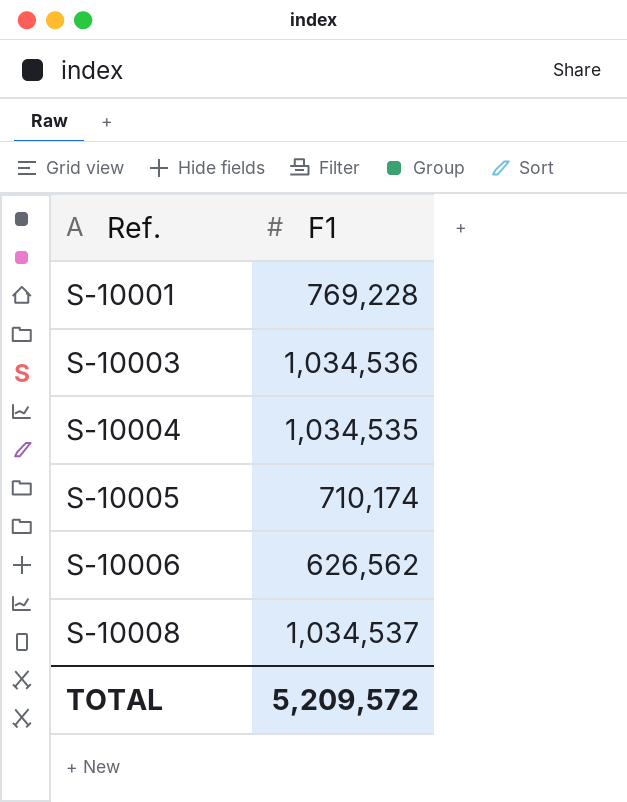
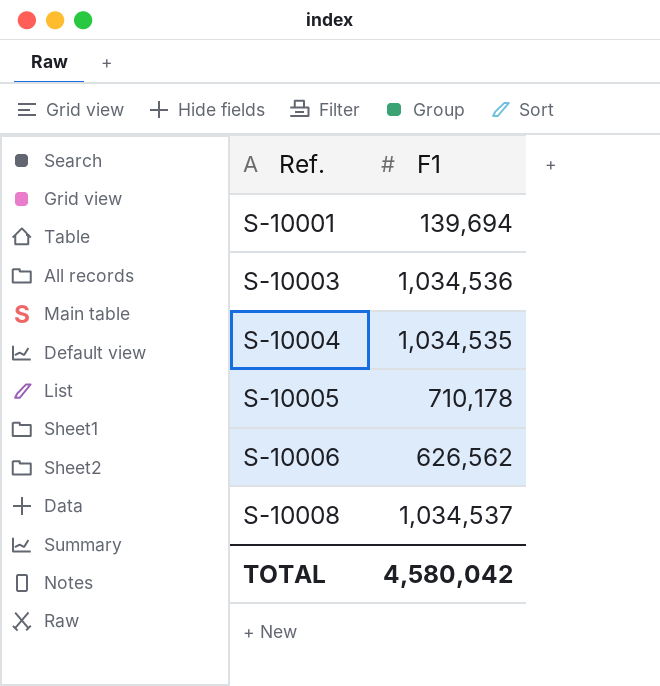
S-10001 | F1: 769,228 -> 139,694
S-10005 | F1: 710,174 -> 710,178
TOTAL | F1: 5,209,572 -> 4,580,042

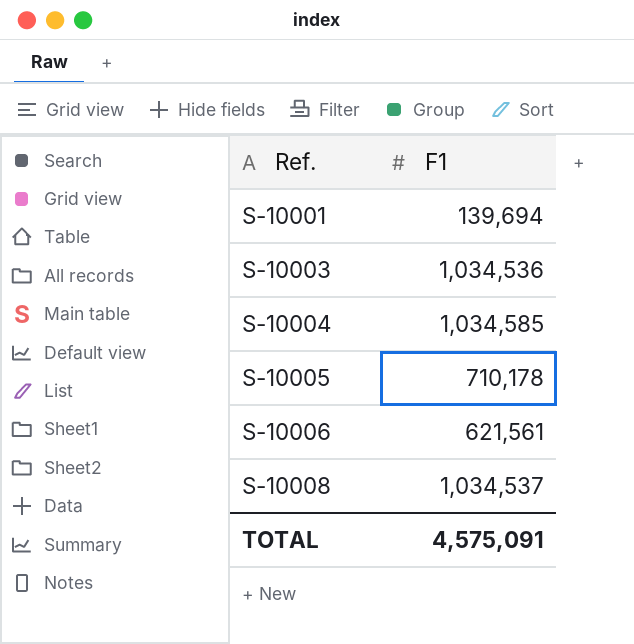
S-10004 | F1: 1,034,535 -> 1,034,585
S-10006 | F1: 626,562 -> 621,561
TOTAL | F1: 4,580,042 -> 4,575,091

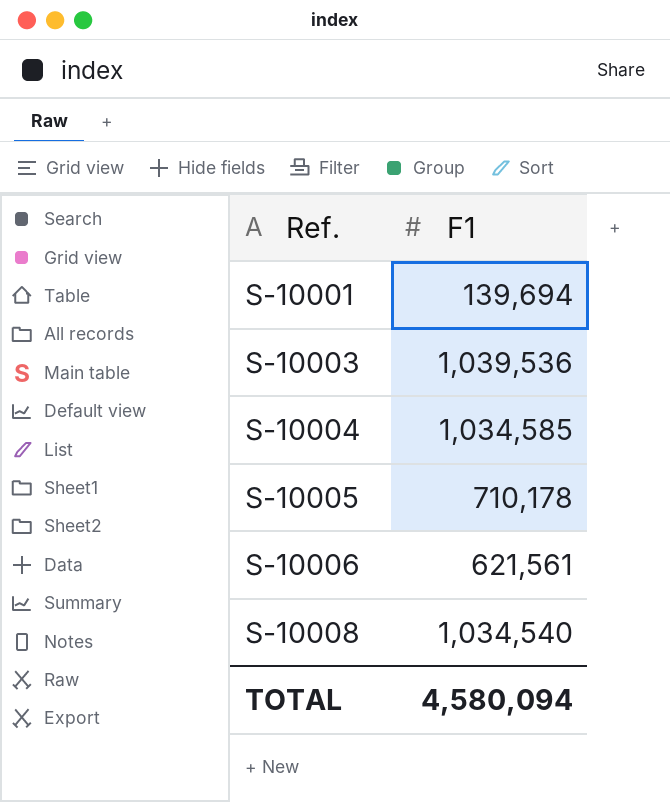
S-10003 | F1: 1,034,536 -> 1,039,536
S-10008 | F1: 1,034,537 -> 1,034,540
TOTAL | F1: 4,575,091 -> 4,580,094

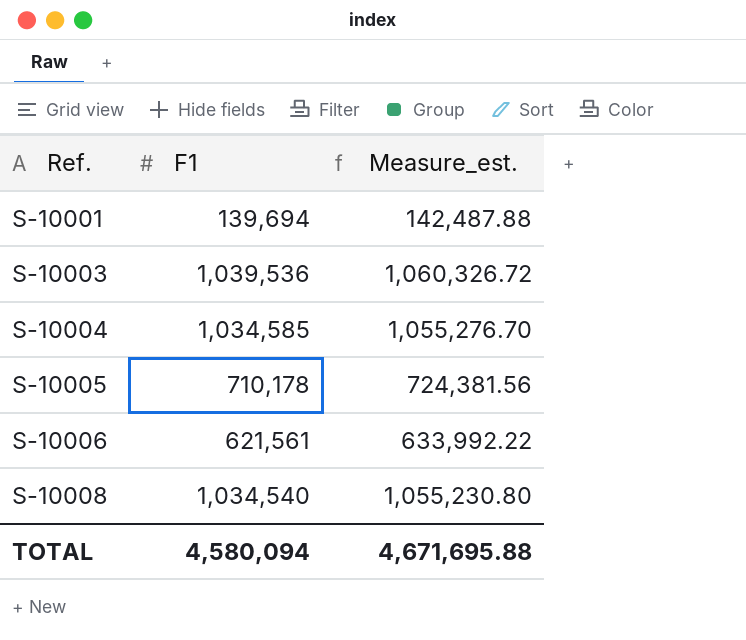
column Measure_est. | formula: none -> [F1] * 1.02

